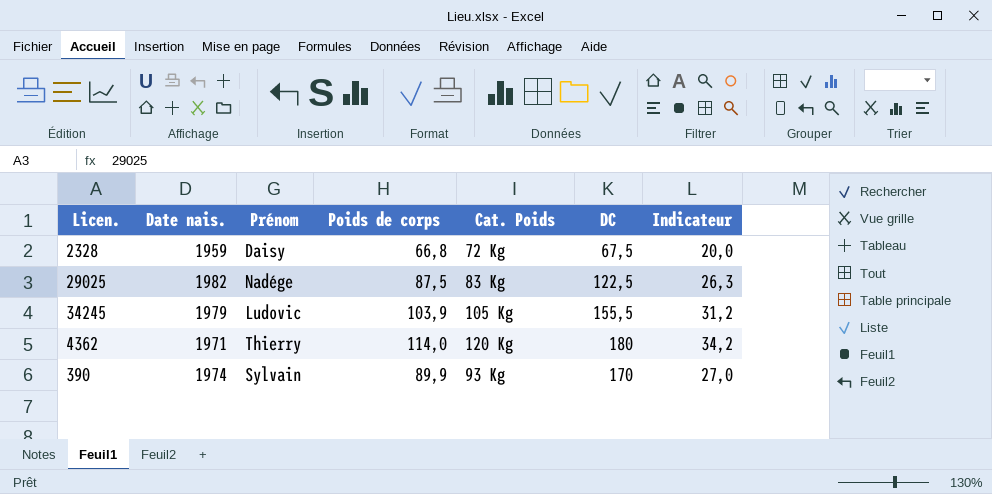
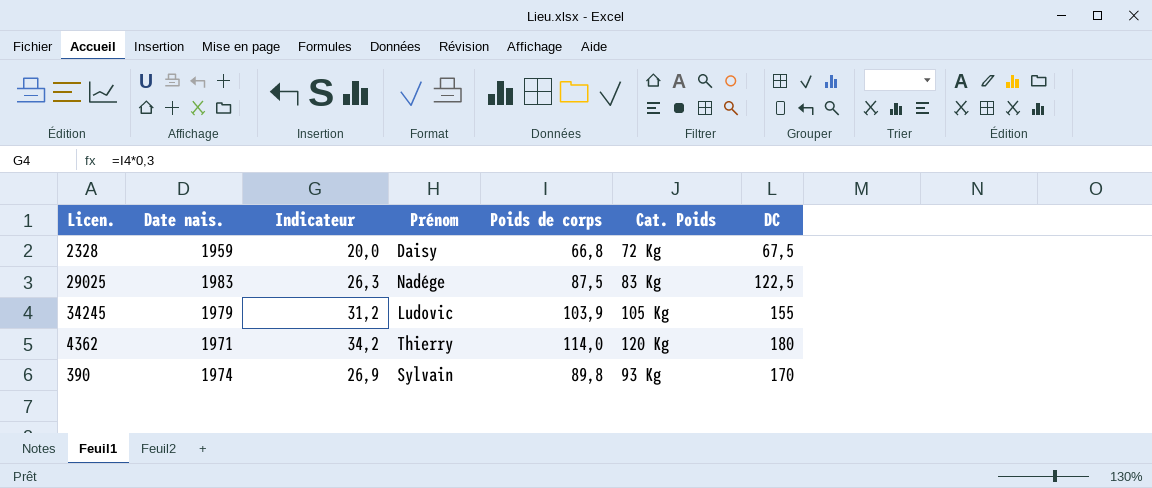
column Indicateur | position: 7 -> 3
29025 | Date nais.: 1982 -> 1983
34245 | DC: 155,5 -> 155
390 | Indicateur: 27,0 -> 26,9
390 | Poids de corps: 89,9 -> 89,8

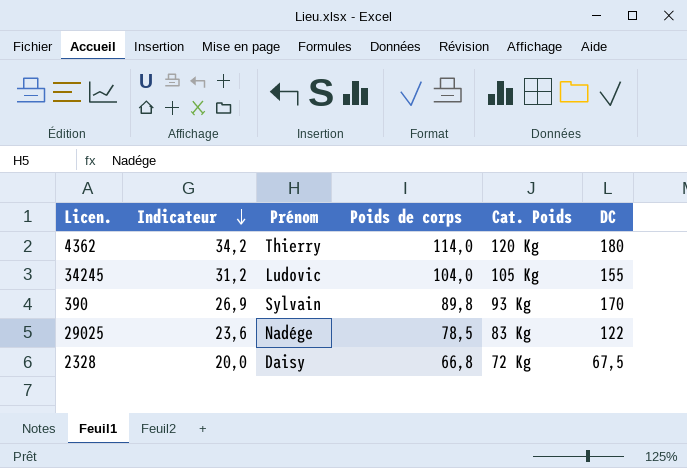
row order: none -> Indicateur descending
column Date nais. | position: 2 -> none
34245 | Poids de corps: 103,9 -> 104,0
29025 | Indicateur: 26,3 -> 23,6
29025 | Poids de corps: 87,5 -> 78,5
29025 | DC: 122,5 -> 122

